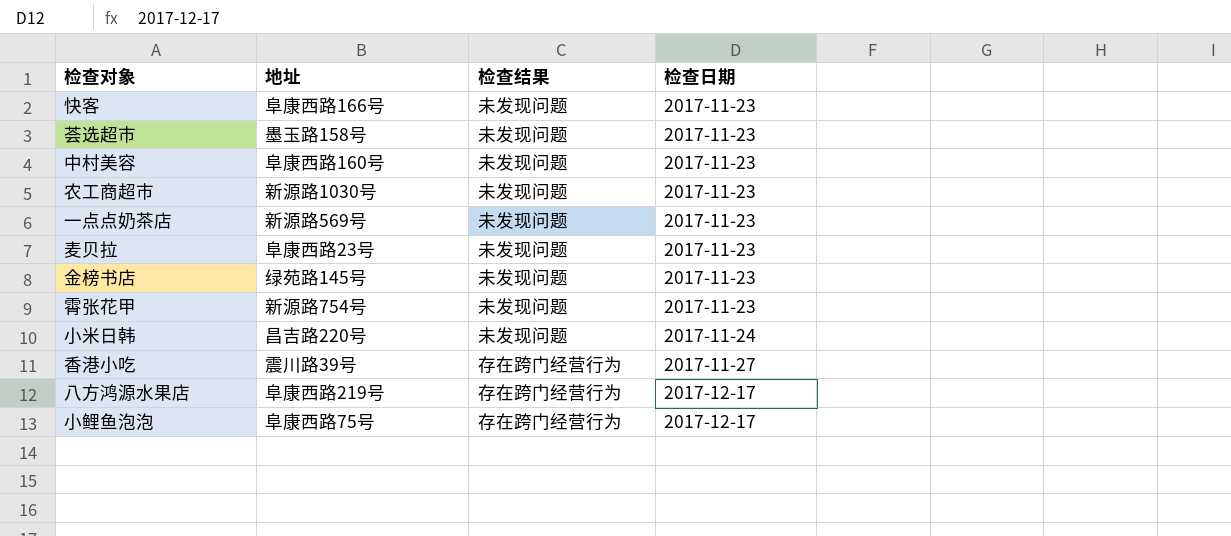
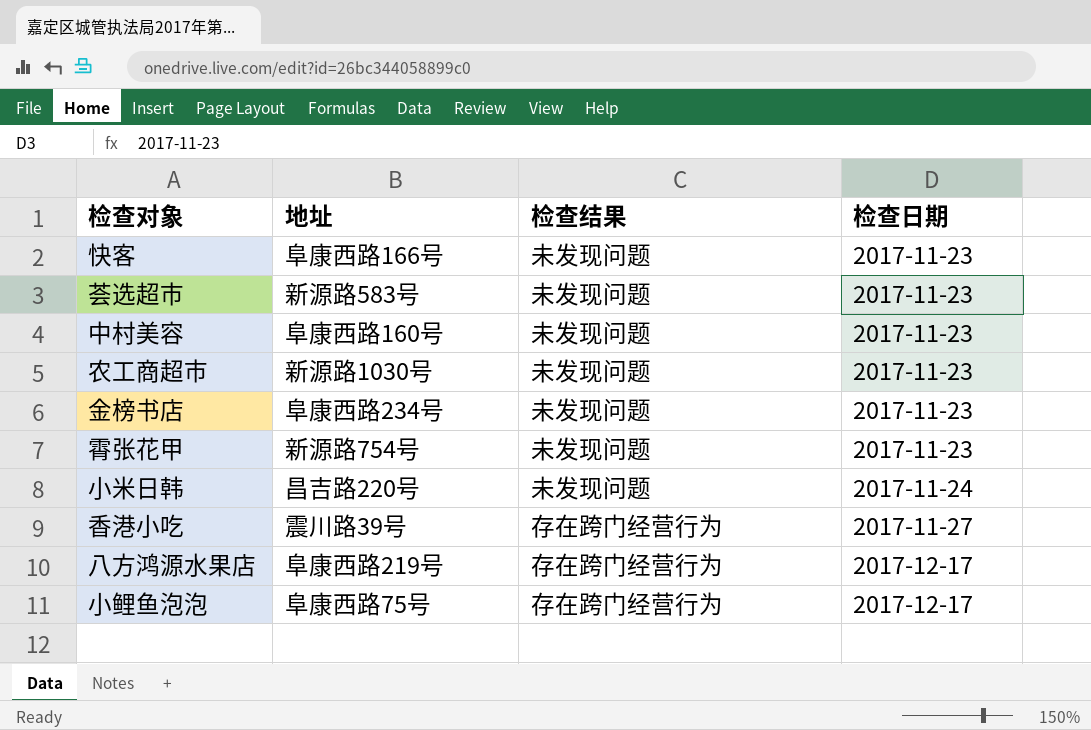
row 一点点奶茶店: 新源路569号 | 未发现问题 | 2017-11-23 -> none
row 麦贝拉: 阜康西路23号 | 未发现问题 | 2017-11-23 -> none
荟选超市 | 地址: 墨玉路158号 -> 新源路583号
金榜书店 | 地址: 绿苑路145号 -> 阜康西路234号

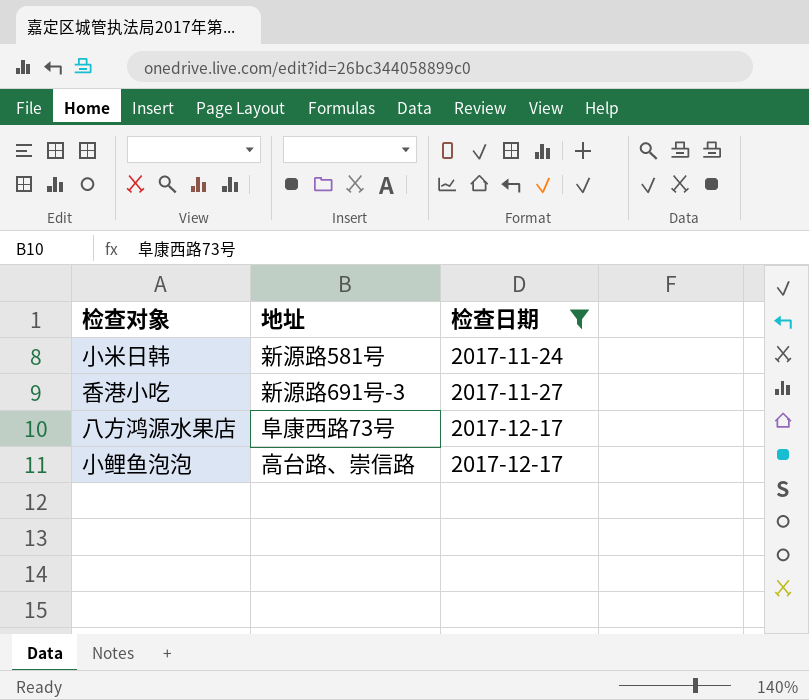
filter: none -> 检查日期 != 2017-11-23
column 检查结果 | position: 3 -> none
小米日韩 | 地址: 昌吉路220号 -> 新源路581号
香港小吃 | 地址: 震川路39号 -> 新源路691号-3
八方鸿源水果店 | 地址: 阜康西路219号 -> 阜康西路73号
小鲤鱼泡泡 | 地址: 阜康西路75号 -> 高台路、崇信路

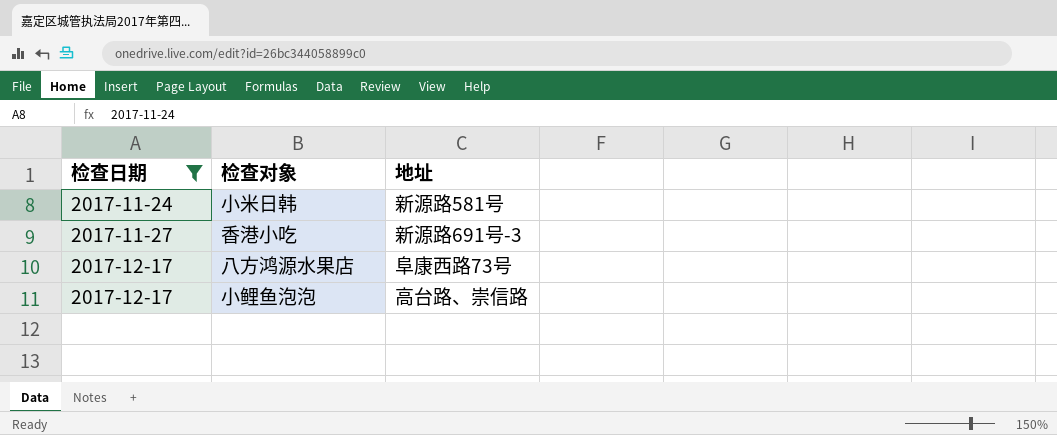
column 检查日期 | position: 3 -> 1

